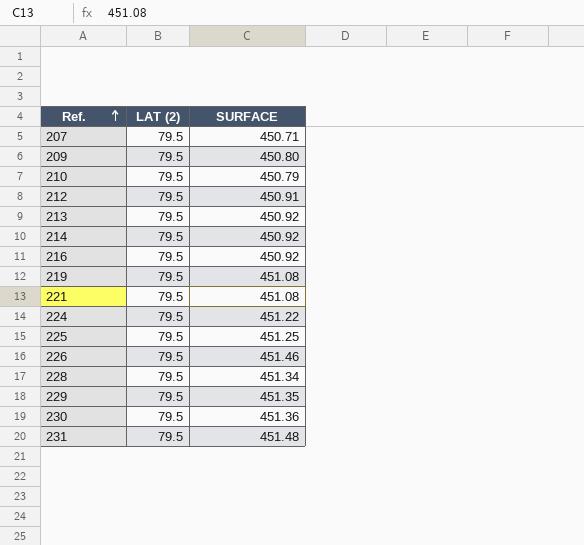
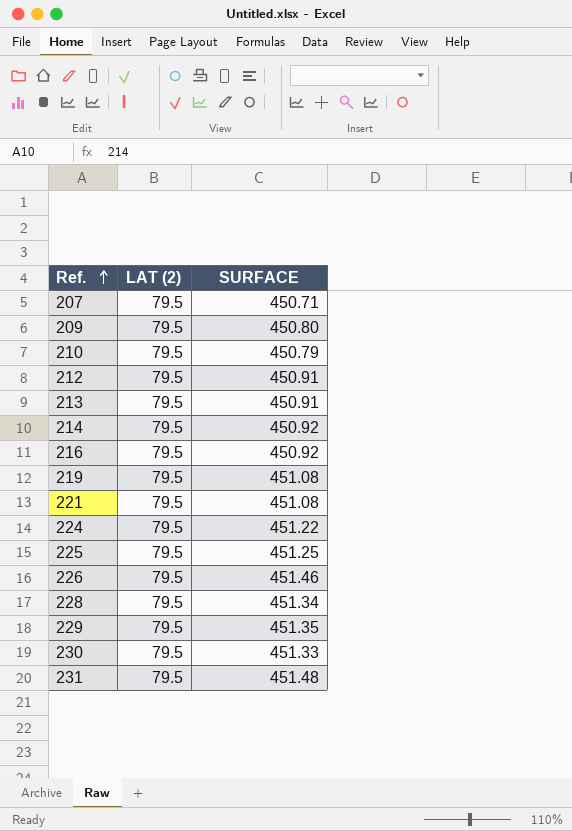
213 | SURFACE: 450.92 -> 450.91
230 | SURFACE: 451.36 -> 451.33

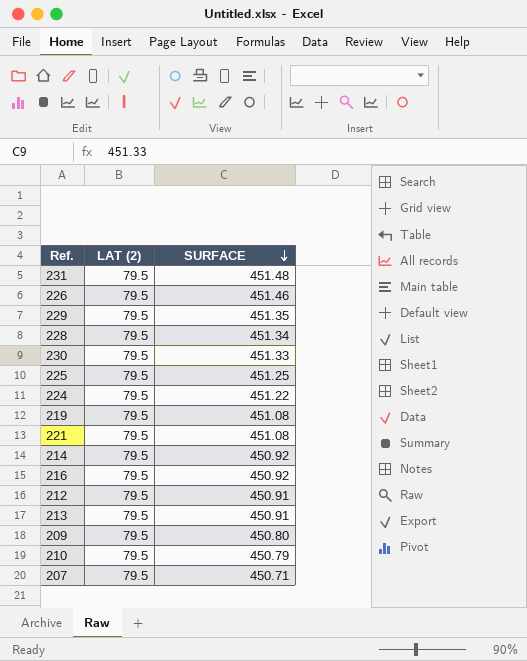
row order: Ref. ascending -> SURFACE descending

